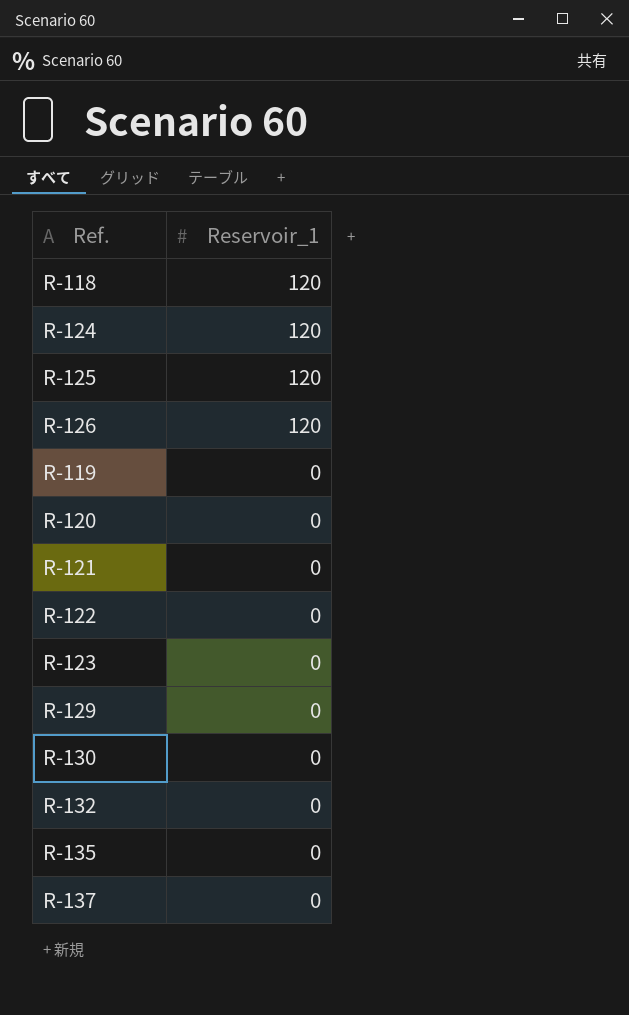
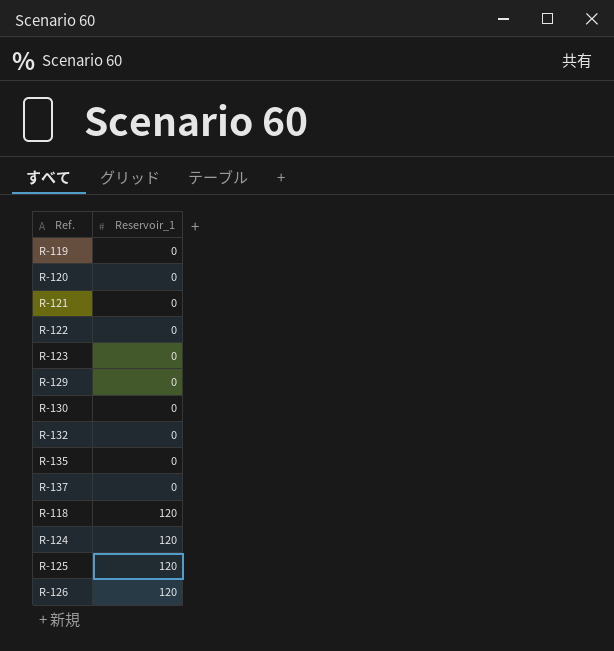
row order: Reservoir_1 descending -> Reservoir_1 ascending

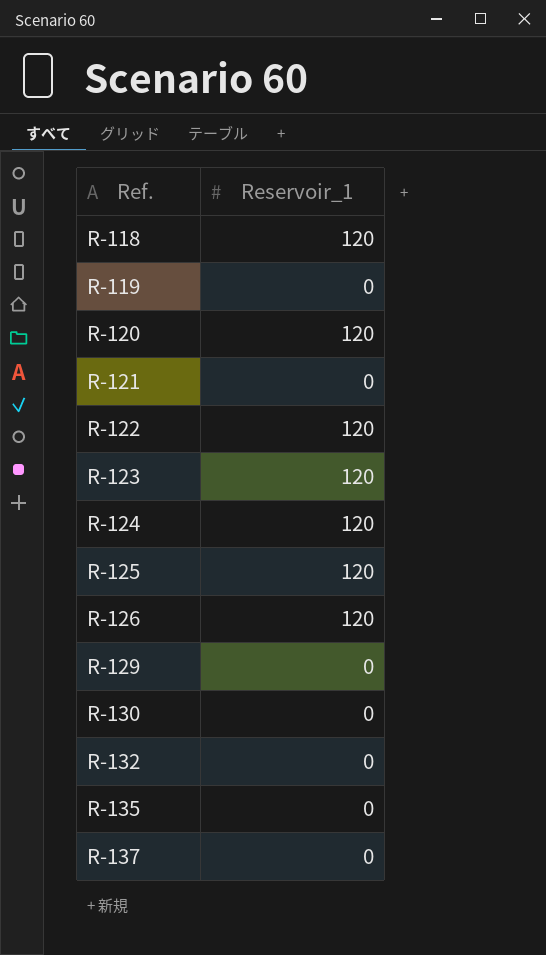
row order: Reservoir_1 ascending -> Ref. ascending
R-120 | Reservoir_1: 0 -> 120
R-122 | Reservoir_1: 0 -> 120
R-123 | Reservoir_1: 0 -> 120

